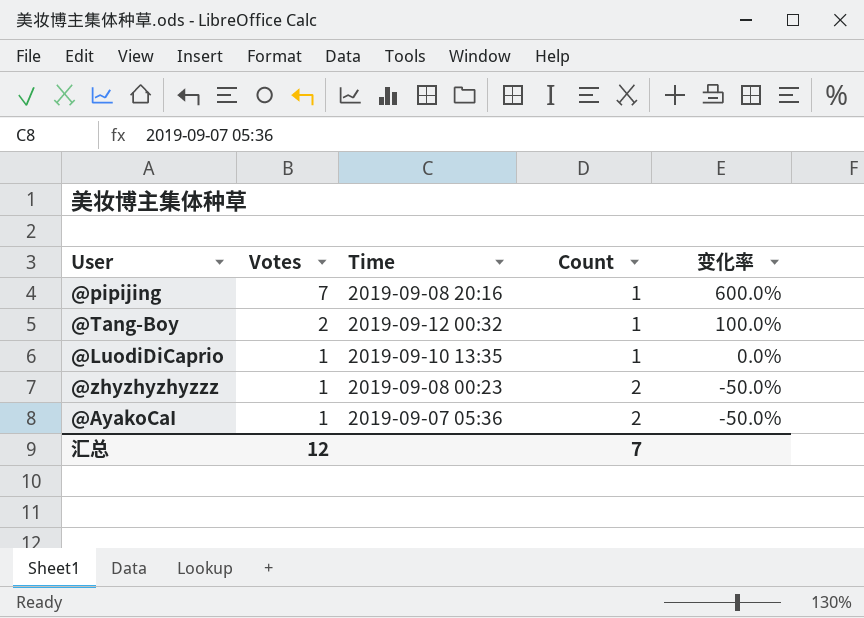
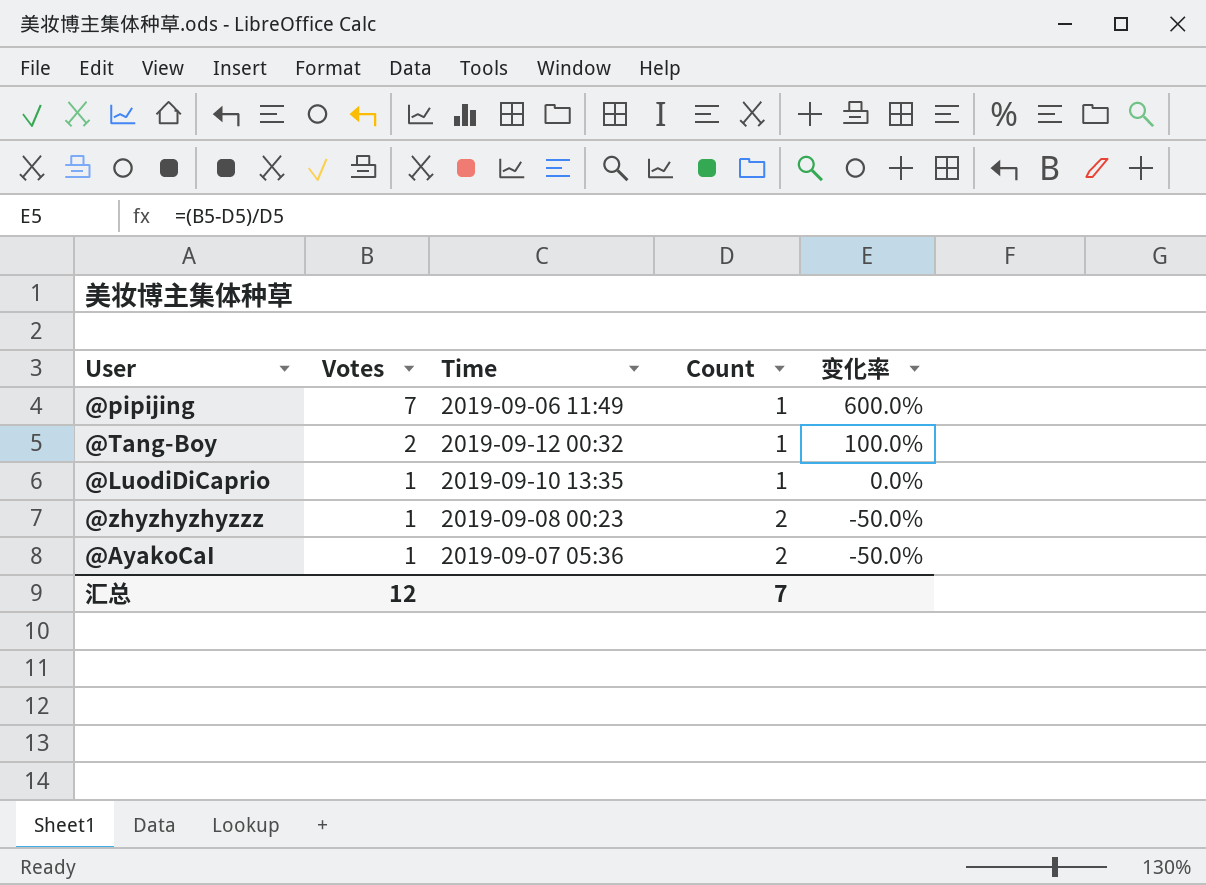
@pipijing | Time: 2019-09-08 20:16 -> 2019-09-06 11:49

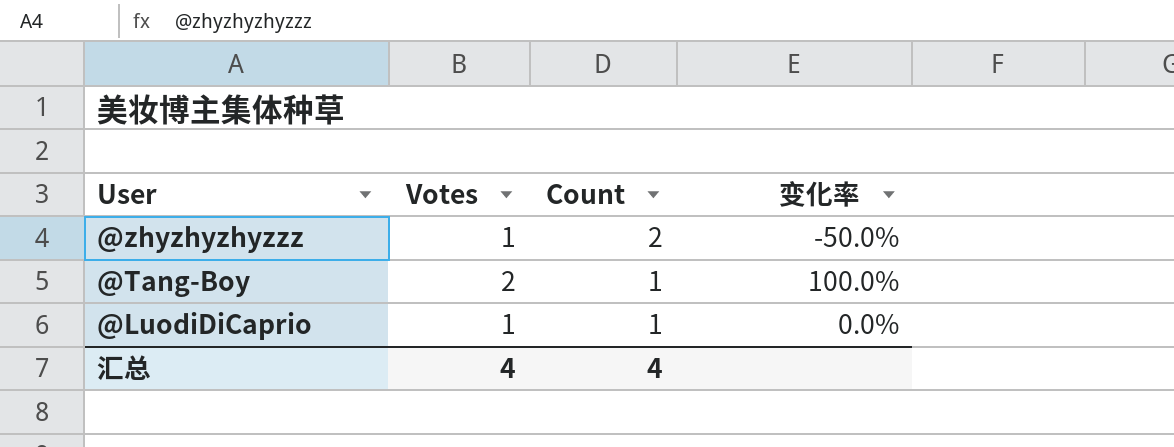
row order: Votes descending -> User descending
column Time | position: 3 -> none
row @pipijing: 7 | 2019-09-06 11:49 | 1 | 600.0% -> none
row @AyakoCaI: 1 | 2019-09-07 05:36 | 2 | -50.0% -> none
汇总 | Votes: 12 -> 4
汇总 | Count: 7 -> 4

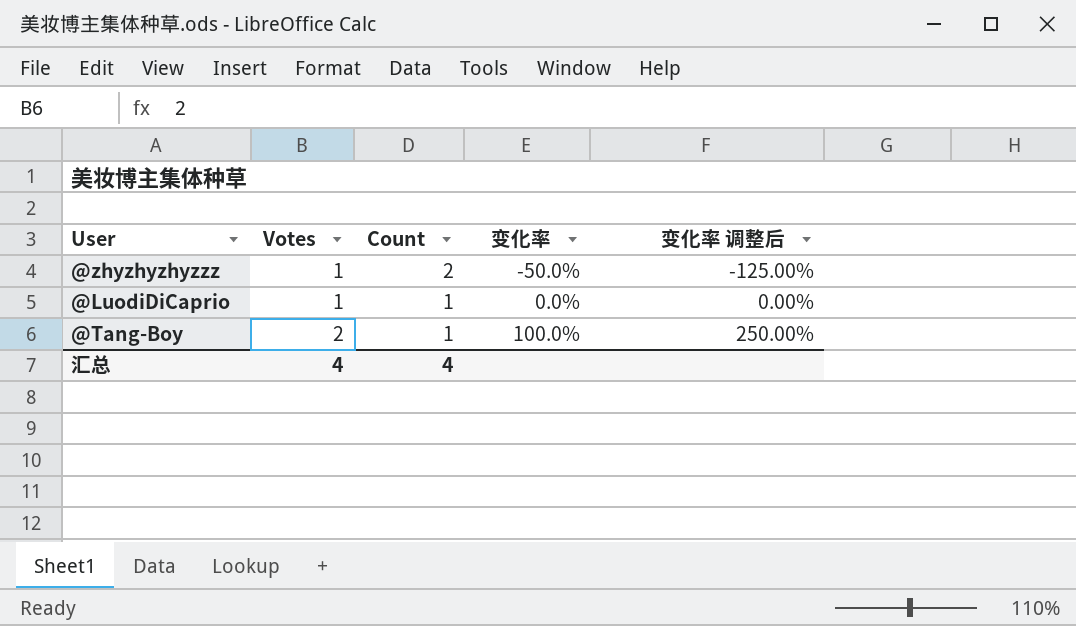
row order: User descending -> Votes ascending
column 变化率 调整后 | formula: none -> [变化率] * 2.5

